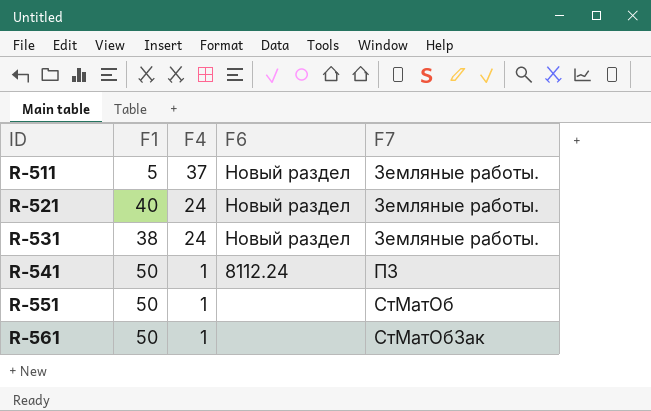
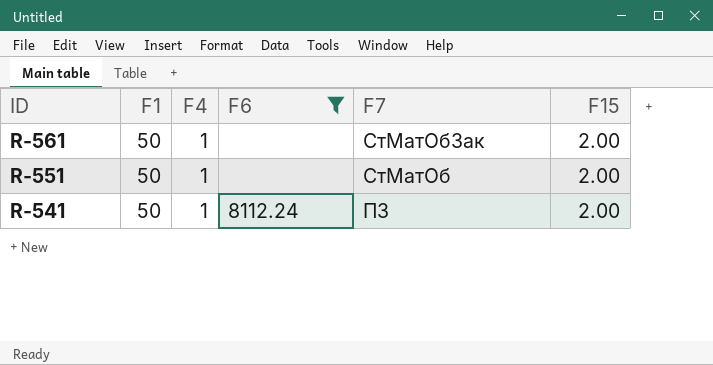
filter: none -> F6 != Новый раздел
row order: ID ascending -> ID descending
column F15 | position: none -> 6

